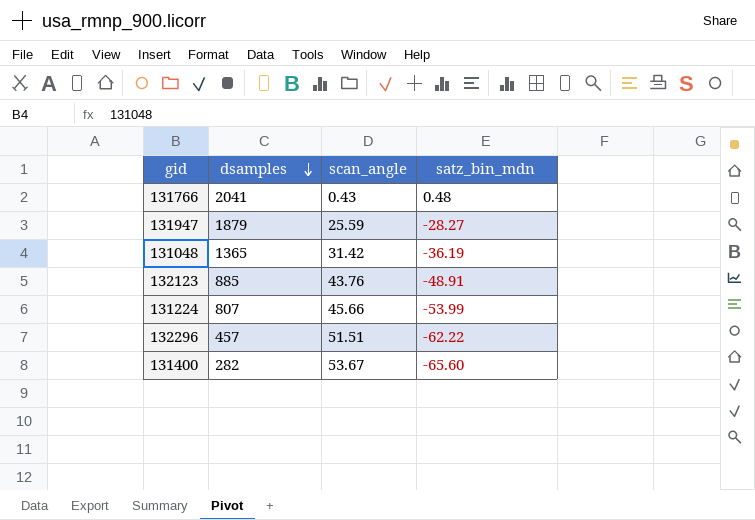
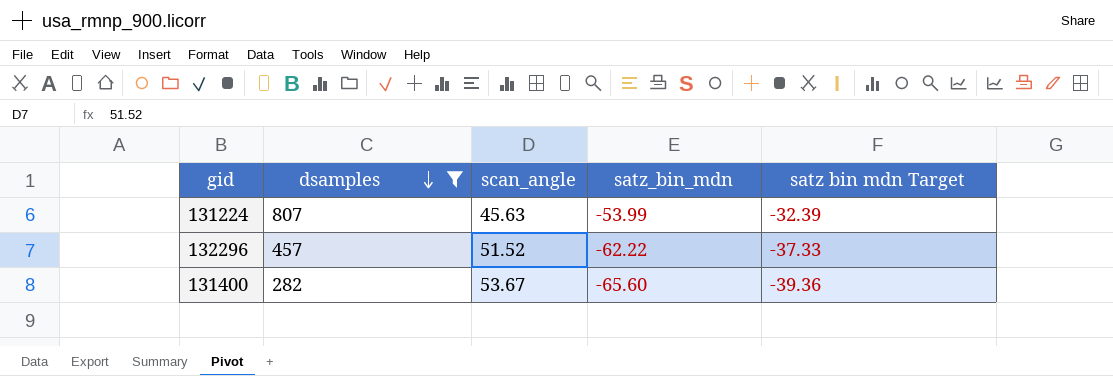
filter: none -> dsamples <= 807
column satz bin mdn Target | formula: none -> [satz_bin_mdn] * 0.6
131224 | scan_angle: 45.66 -> 45.63
132296 | scan_angle: 51.51 -> 51.52

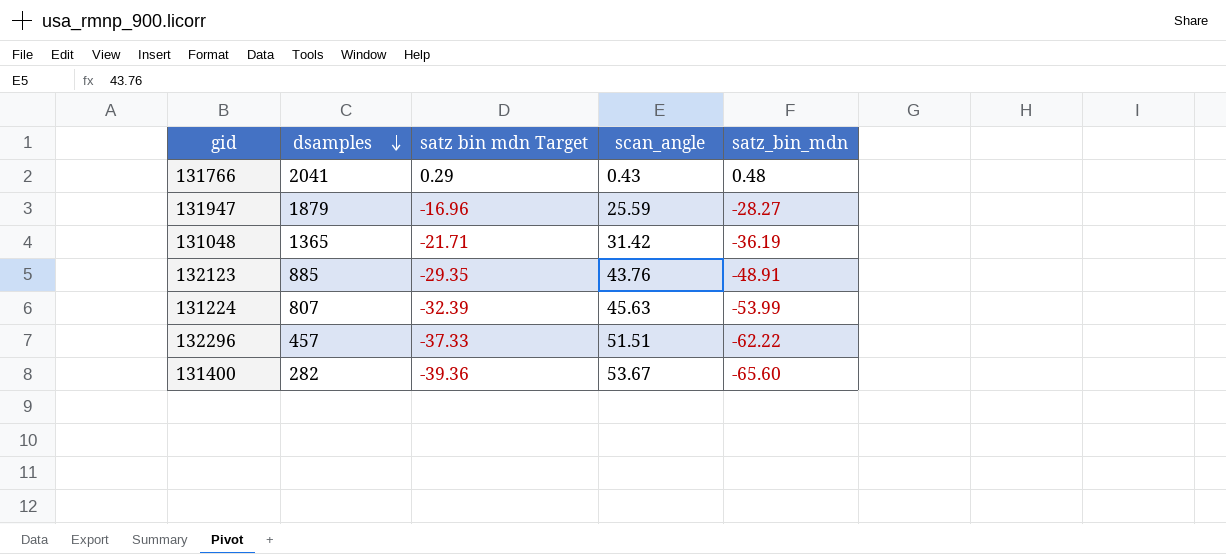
filter: dsamples <= 807 -> none
column satz bin mdn Target | position: 5 -> 3
132296 | scan_angle: 51.52 -> 51.51

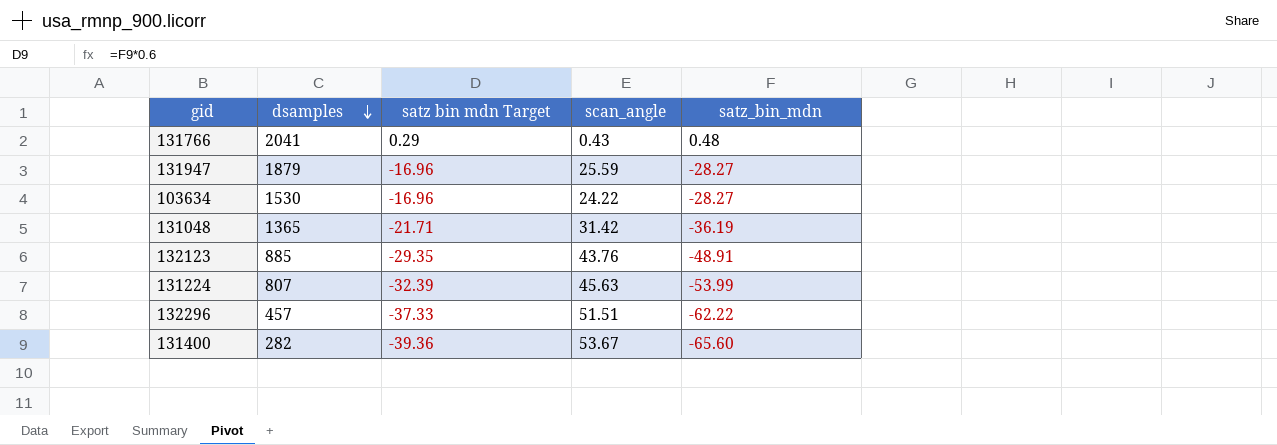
row 103634: none -> 1530 | -16.96 | 24.22 | -28.27

